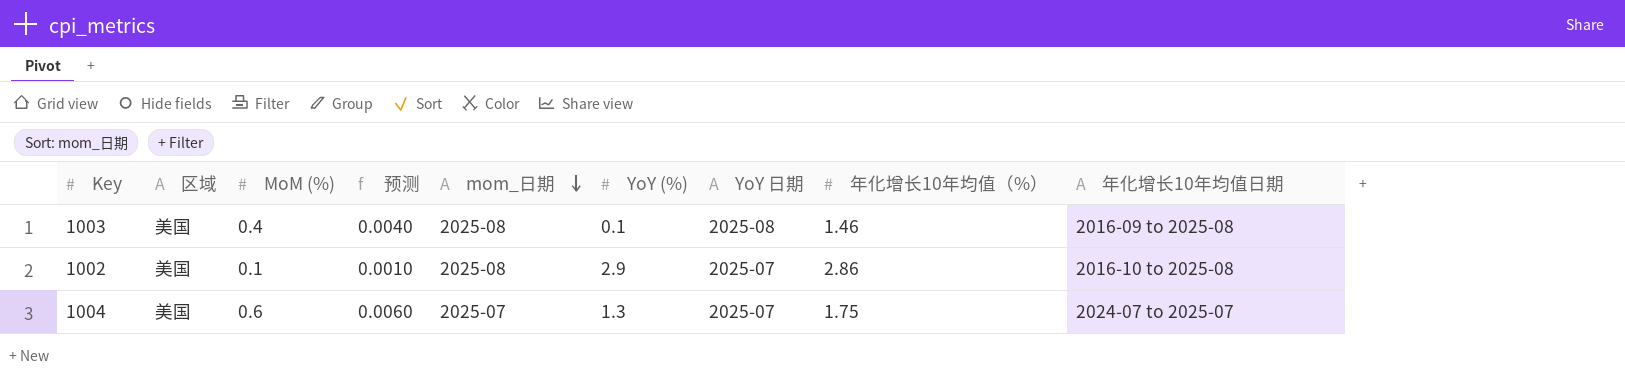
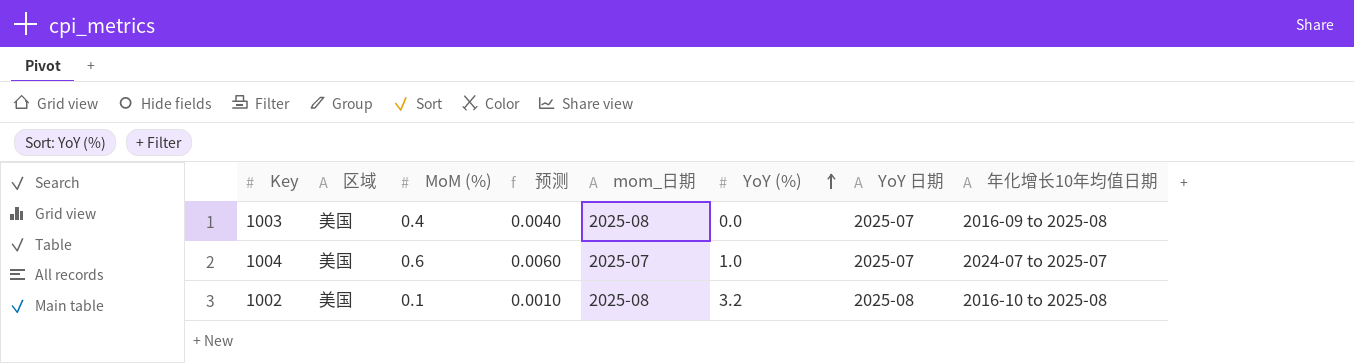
row order: mom_日期 descending -> YoY (%) ascending
column 年化增长10年均值（%） | position: 8 -> none
1003 | YoY (%): 0.1 -> 0.0
1003 | YoY 日期: 2025-08 -> 2025-07
1004 | YoY (%): 1.3 -> 1.0
1002 | YoY (%): 2.9 -> 3.2
1002 | YoY 日期: 2025-07 -> 2025-08

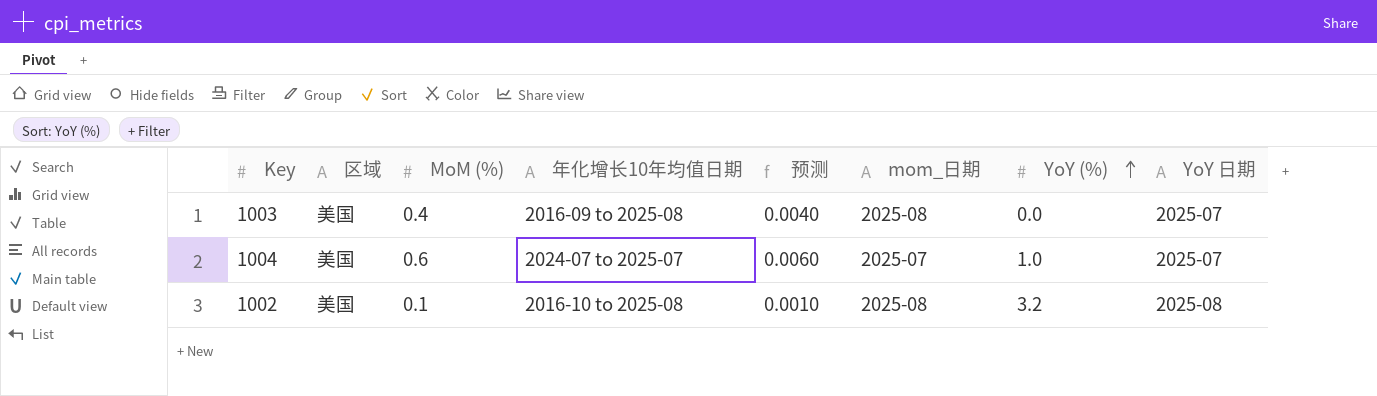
column 年化增长10年均值日期 | position: 8 -> 4

